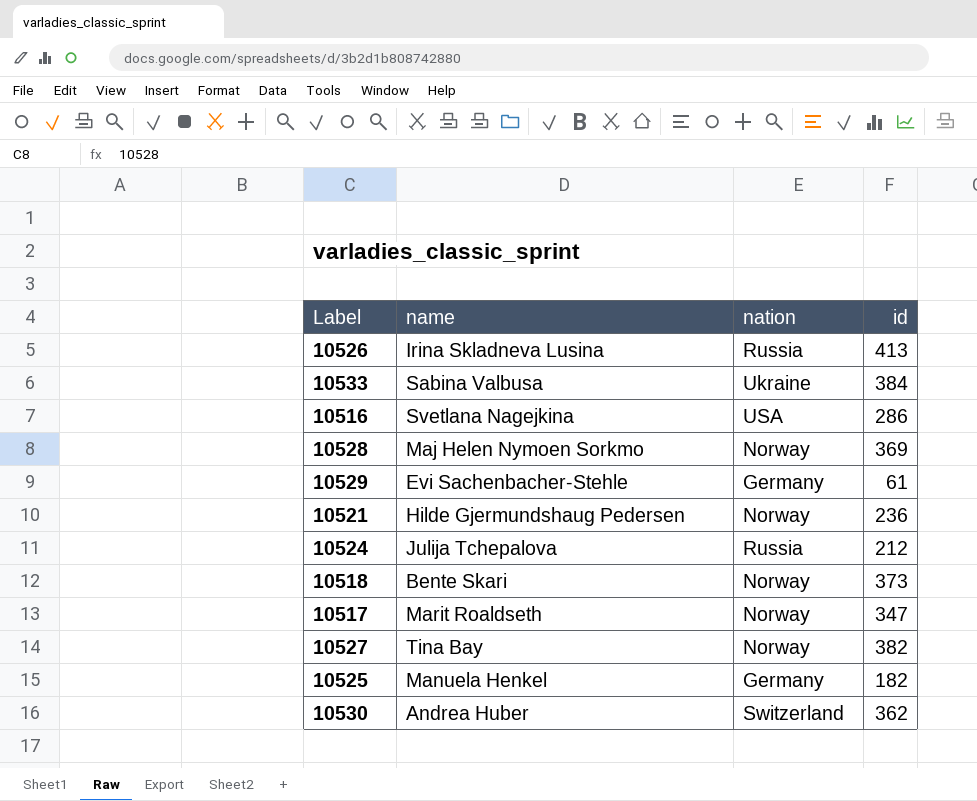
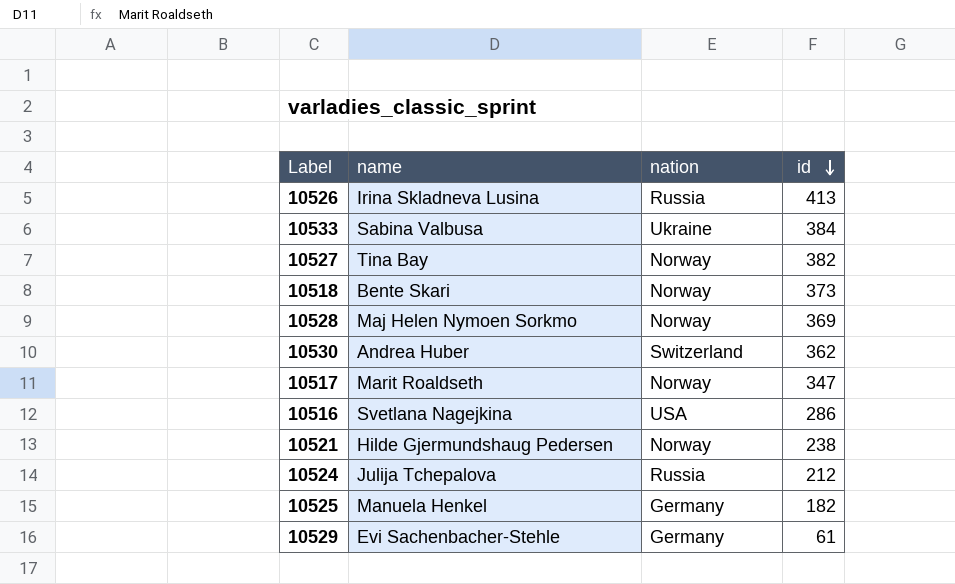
row order: none -> id descending
10521 | id: 236 -> 238

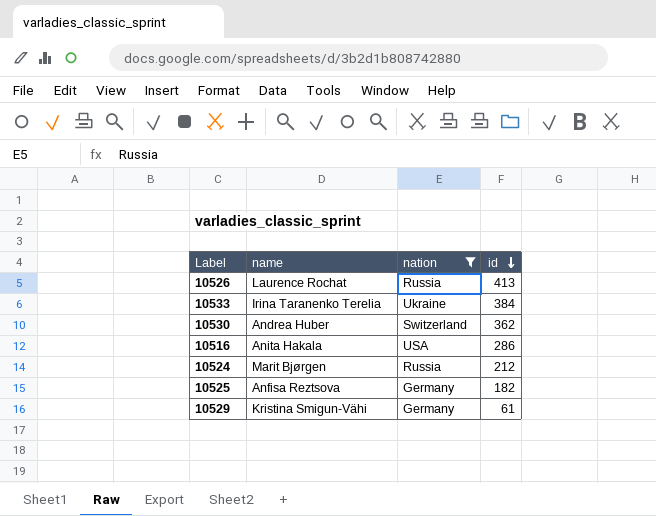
filter: none -> nation != Norway
10526 | name: Irina Skladneva Lusina -> Laurence Rochat
10533 | name: Sabina Valbusa -> Irina Taranenko Terelia
10516 | name: Svetlana Nagejkina -> Anita Hakala
10524 | name: Julija Tchepalova -> Marit Bjørgen
10525 | name: Manuela Henkel -> Anfisa Reztsova
10529 | name: Evi Sachenbacher-Stehle -> Kristina Smigun-Vähi

